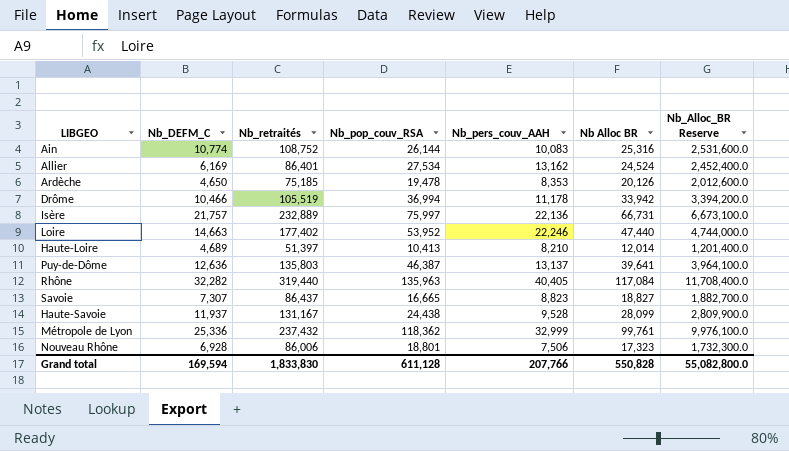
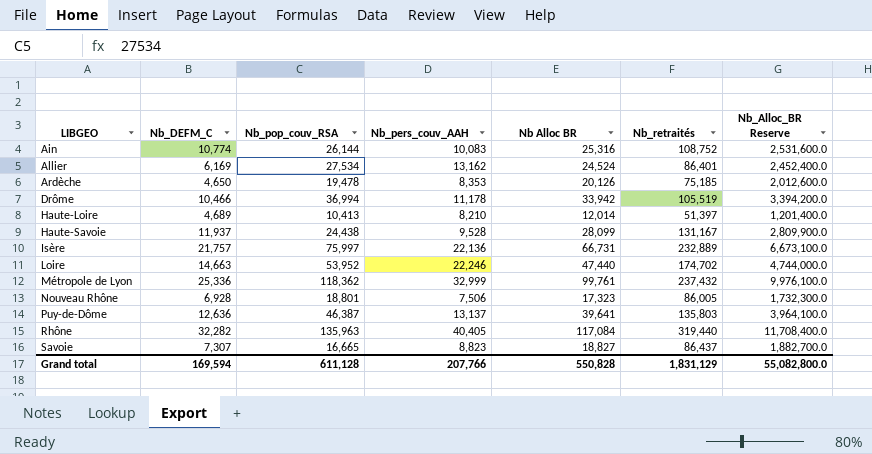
row order: none -> LIBGEO ascending
column Nb_retraités | position: 3 -> 6
Loire | Nb_retraités: 177,402 -> 174,702
Nouveau Rhône | Nb_retraités: 86,006 -> 86,005
Grand total | Nb_retraités: 1,833,830 -> 1,831,129

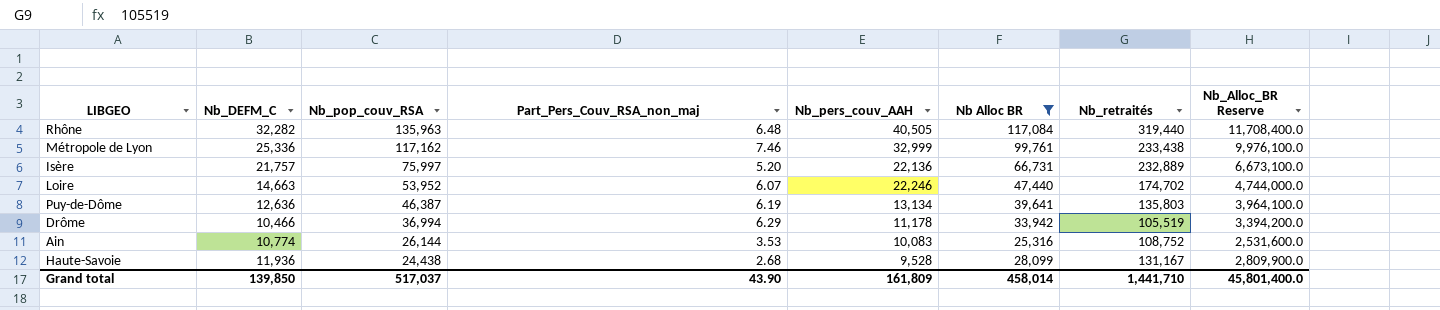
filter: none -> Nb Alloc BR >= 25,316
row order: LIBGEO ascending -> Nb_pop_couv_RSA descending
column Part_Pers_Couv_RSA_non_maj | position: none -> 4
Rhône | Nb_pers_couv_AAH: 40,405 -> 40,505
Métropole de Lyon | Nb_pop_couv_RSA: 118,362 -> 117,162
Métropole de Lyon | Nb_retraités: 237,432 -> 233,438
Puy-de-Dôme | Nb_pers_couv_AAH: 13,137 -> 13,134
Haute-Savoie | Nb_DEFM_C: 11,937 -> 11,936
Grand total | Nb_DEFM_C: 169,594 -> 139,850
Grand total | Nb_pop_couv_RSA: 611,128 -> 517,037
Grand total | Nb_pers_couv_AAH: 207,766 -> 161,809
Grand total | Nb Alloc BR: 550,828 -> 458,014
Grand total | Nb_retraités: 1,831,129 -> 1,441,710
Grand total | Nb_Alloc_BR Reserve: 55,082,800.0 -> 45,801,400.0

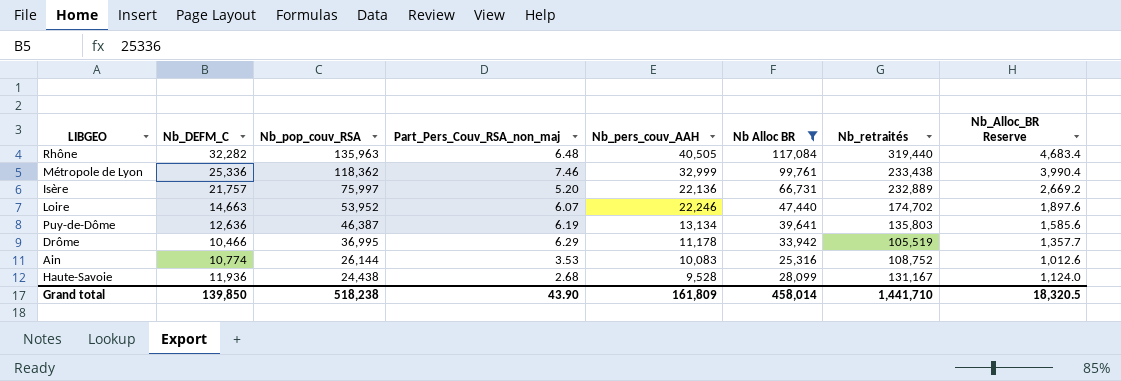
column Nb_Alloc_BR Reserve | formula: [Nb Alloc BR] * 100 -> [Nb Alloc BR] * 0.04
Métropole de Lyon | Nb_pop_couv_RSA: 117,162 -> 118,362
Drôme | Nb_pop_couv_RSA: 36,994 -> 36,995
Grand total | Nb_pop_couv_RSA: 517,037 -> 518,238
Grand total | Nb_Alloc_BR Reserve: 45,801,400.0 -> 18,320.5

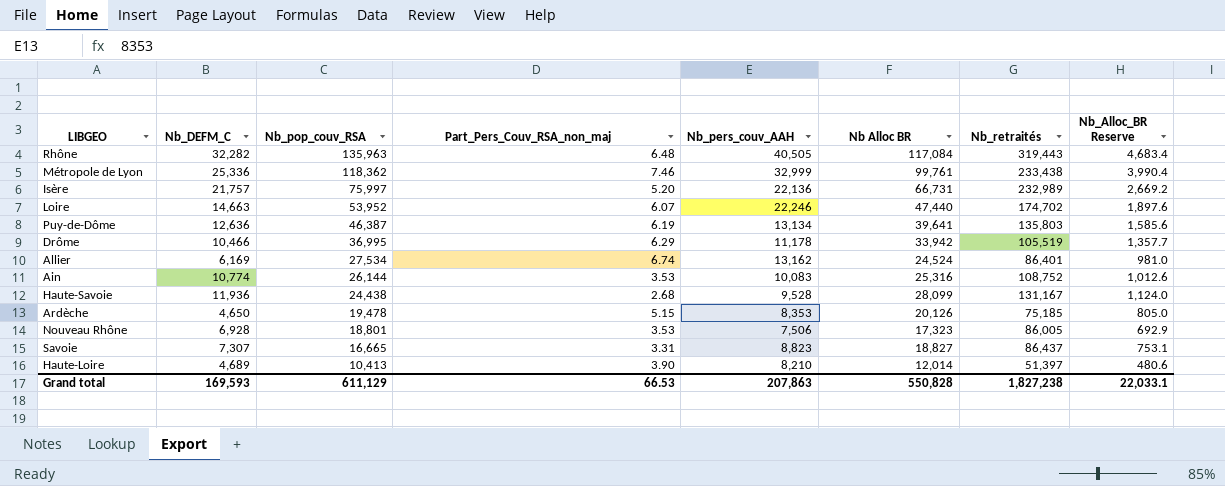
filter: Nb Alloc BR >= 25,316 -> none
Rhône | Nb_retraités: 319,440 -> 319,443
Isère | Nb_retraités: 232,889 -> 232,989
Grand total | Nb_DEFM_C: 139,850 -> 169,593
Grand total | Nb_pop_couv_RSA: 518,238 -> 611,129
Grand total | Part_Pers_Couv_RSA_non_maj: 43.90 -> 66.53
Grand total | Nb_pers_couv_AAH: 161,809 -> 207,863
Grand total | Nb Alloc BR: 458,014 -> 550,828
Grand total | Nb_retraités: 1,441,710 -> 1,827,238
Grand total | Nb_Alloc_BR Reserve: 18,320.5 -> 22,033.1

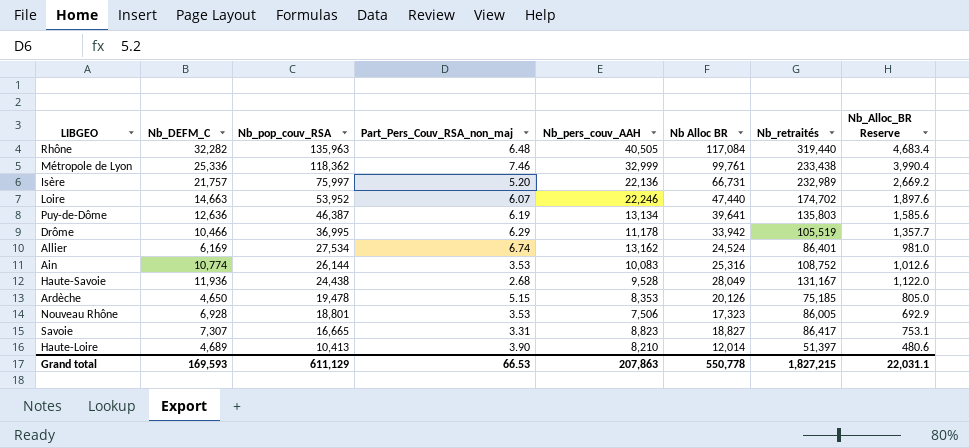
Rhône | Nb_retraités: 319,443 -> 319,440
Haute-Savoie | Nb Alloc BR: 28,099 -> 28,049
Haute-Savoie | Nb_Alloc_BR Reserve: 1,124.0 -> 1,122.0
Savoie | Nb_retraités: 86,437 -> 86,417
Grand total | Nb Alloc BR: 550,828 -> 550,778
Grand total | Nb_retraités: 1,827,238 -> 1,827,215
Grand total | Nb_Alloc_BR Reserve: 22,033.1 -> 22,031.1

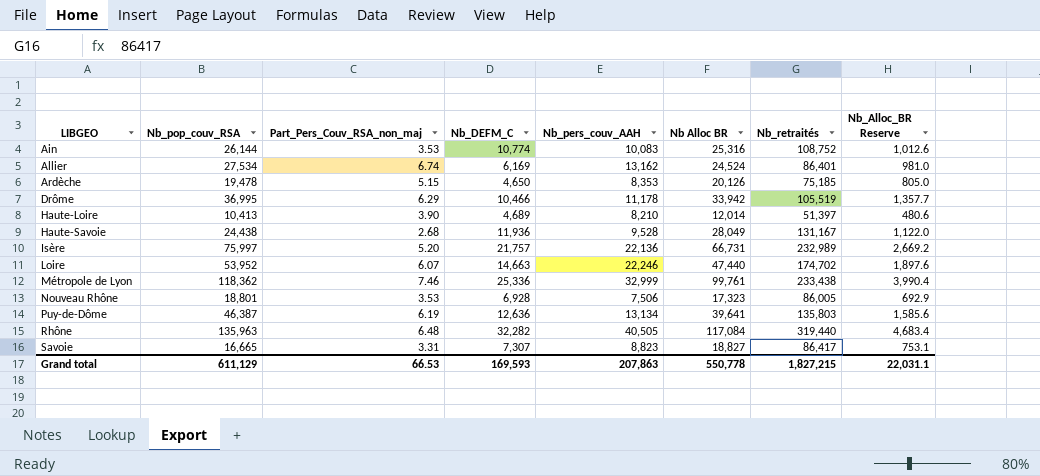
row order: Nb_pop_couv_RSA descending -> LIBGEO ascending
column Nb_DEFM_C | position: 2 -> 4

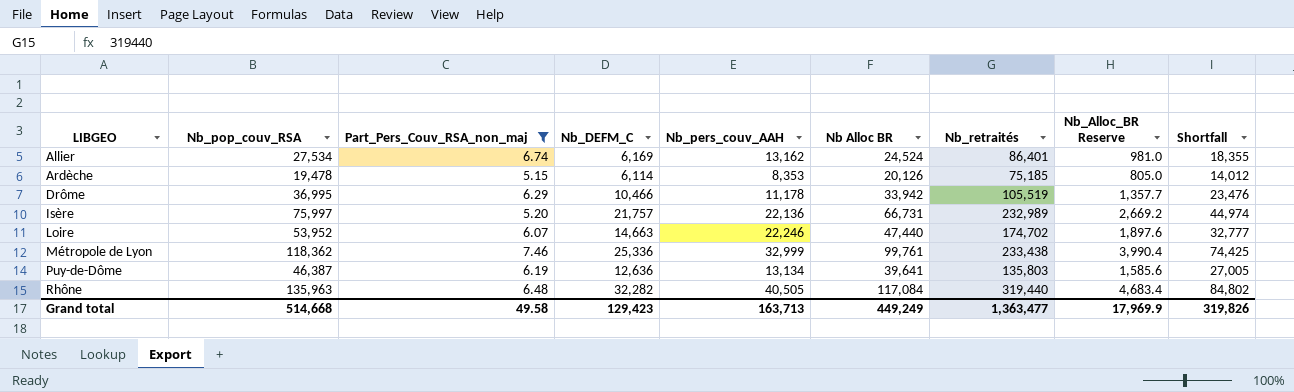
filter: none -> Part_Pers_Couv_RSA_non_maj >= 5.15
column Shortfall | formula: none -> [Nb Alloc BR] - [Nb_DEFM_C]
Ardèche | Nb_DEFM_C: 4,650 -> 6,114
Grand total | Nb_pop_couv_RSA: 611,129 -> 514,668
Grand total | Part_Pers_Couv_RSA_non_maj: 66.53 -> 49.58
Grand total | Nb_DEFM_C: 169,593 -> 129,423
Grand total | Nb_pers_couv_AAH: 207,863 -> 163,713
Grand total | Nb Alloc BR: 550,778 -> 449,249
Grand total | Nb_retraités: 1,827,215 -> 1,363,477
Grand total | Nb_Alloc_BR Reserve: 22,031.1 -> 17,969.9

